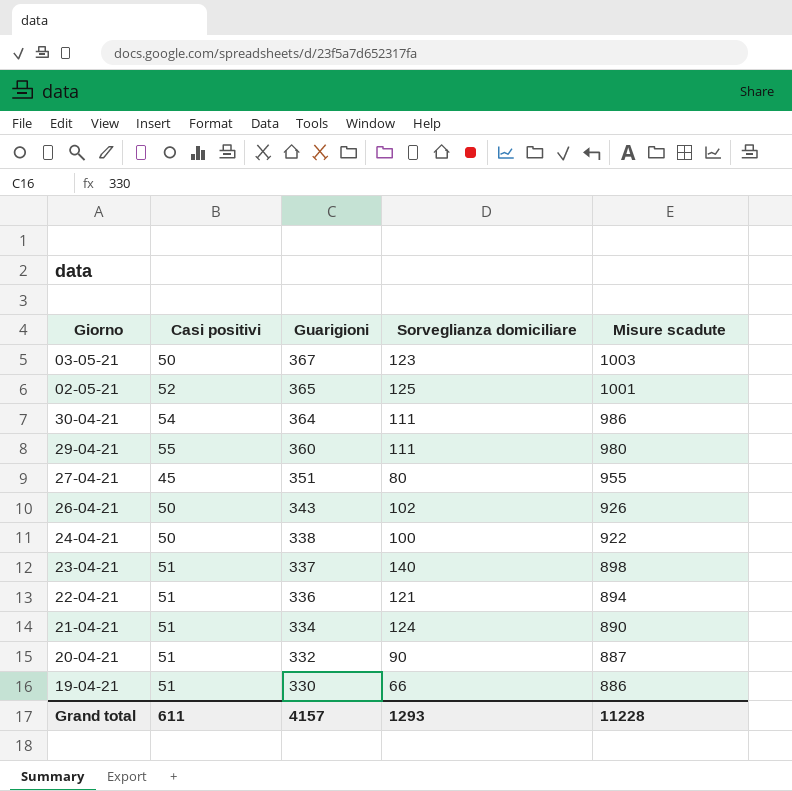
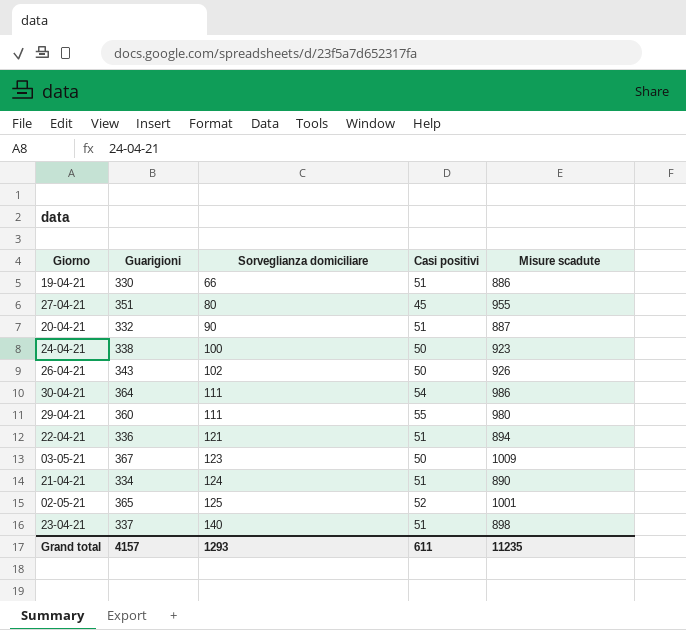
row order: Guarigioni descending -> Sorveglianza domiciliare ascending
column Casi positivi | position: 2 -> 4
24-04-21 | Misure scadute: 922 -> 923
03-05-21 | Misure scadute: 1003 -> 1009
Grand total | Misure scadute: 11228 -> 11235

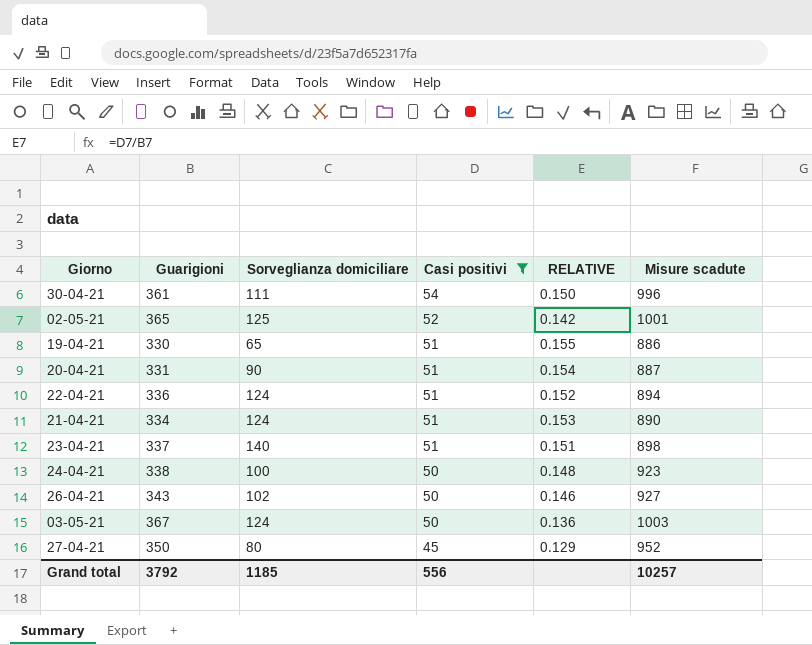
filter: none -> Casi positivi != 55
row order: Sorveglianza domiciliare ascending -> Casi positivi descending
column RELATIVE | formula: none -> [Casi positivi] / [Guarigioni]
30-04-21 | Guarigioni: 364 -> 361
30-04-21 | Misure scadute: 986 -> 996
19-04-21 | Sorveglianza domiciliare: 66 -> 65
20-04-21 | Guarigioni: 332 -> 331
22-04-21 | Sorveglianza domiciliare: 121 -> 124
26-04-21 | Misure scadute: 926 -> 927
03-05-21 | Sorveglianza domiciliare: 123 -> 124
03-05-21 | Misure scadute: 1009 -> 1003
27-04-21 | Guarigioni: 351 -> 350
27-04-21 | Misure scadute: 955 -> 952
Grand total | Guarigioni: 4157 -> 3792
Grand total | Sorveglianza domiciliare: 1293 -> 1185
Grand total | Casi positivi: 611 -> 556
Grand total | Misure scadute: 11235 -> 10257

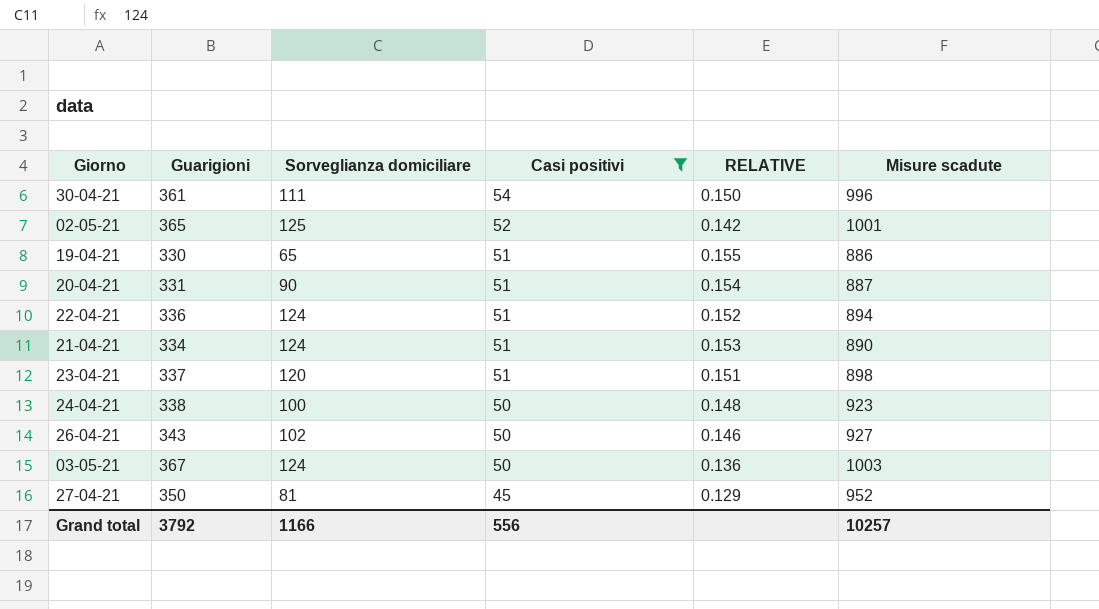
23-04-21 | Sorveglianza domiciliare: 140 -> 120
27-04-21 | Sorveglianza domiciliare: 80 -> 81
Grand total | Sorveglianza domiciliare: 1185 -> 1166

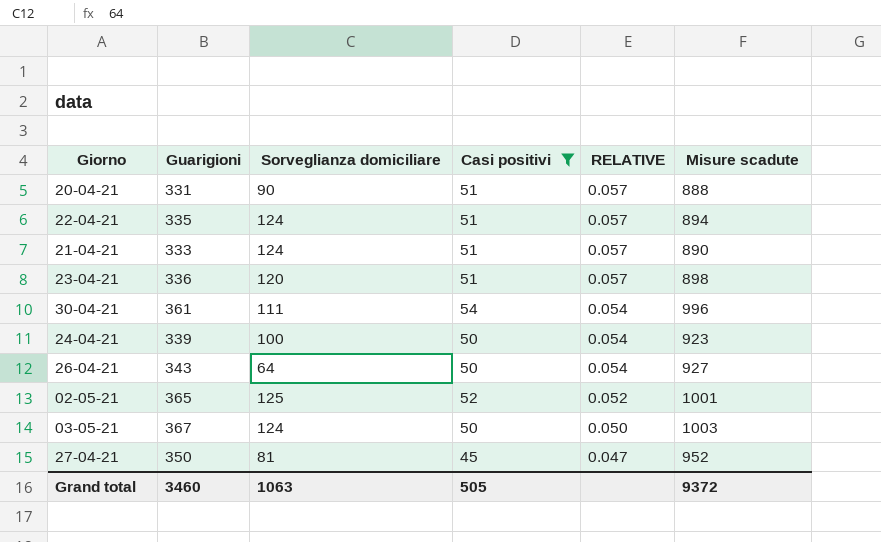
row order: Casi positivi descending -> RELATIVE descending
column RELATIVE | formula: [Casi positivi] / [Guarigioni] -> [Casi positivi] / [Misure scadute]
row 19-04-21: 330 | 65 | 51 | 0.155 | 886 -> none
20-04-21 | Misure scadute: 887 -> 888
22-04-21 | Guarigioni: 336 -> 335
21-04-21 | Guarigioni: 334 -> 333
23-04-21 | Guarigioni: 337 -> 336
24-04-21 | Guarigioni: 338 -> 339
26-04-21 | Sorveglianza domiciliare: 102 -> 64
Grand total | Guarigioni: 3792 -> 3460
Grand total | Sorveglianza domiciliare: 1166 -> 1063
Grand total | Casi positivi: 556 -> 505
Grand total | Misure scadute: 10257 -> 9372

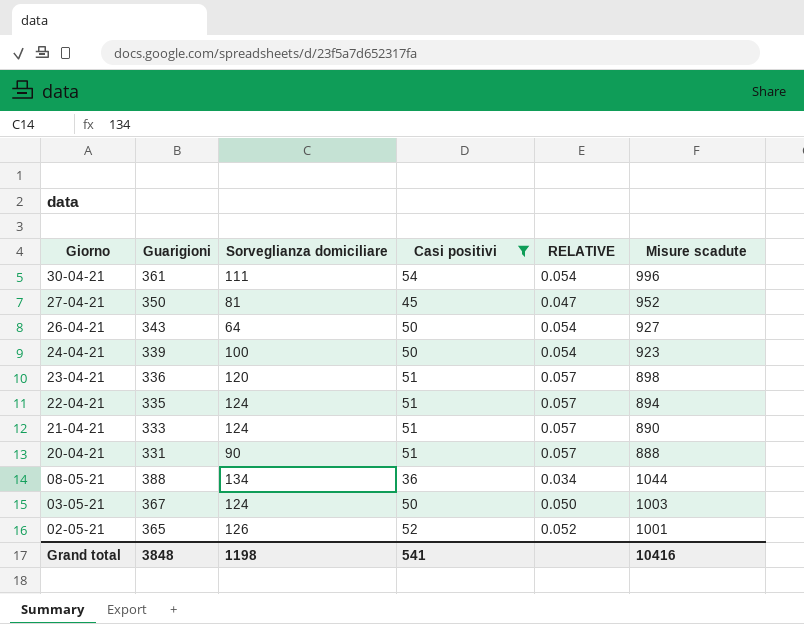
row order: RELATIVE descending -> Giorno descending
row 08-05-21: none -> 388 | 134 | 36 | 0.034 | 1044
02-05-21 | Sorveglianza domiciliare: 125 -> 126
Grand total | Guarigioni: 3460 -> 3848
Grand total | Sorveglianza domiciliare: 1063 -> 1198
Grand total | Casi positivi: 505 -> 541
Grand total | Misure scadute: 9372 -> 10416

